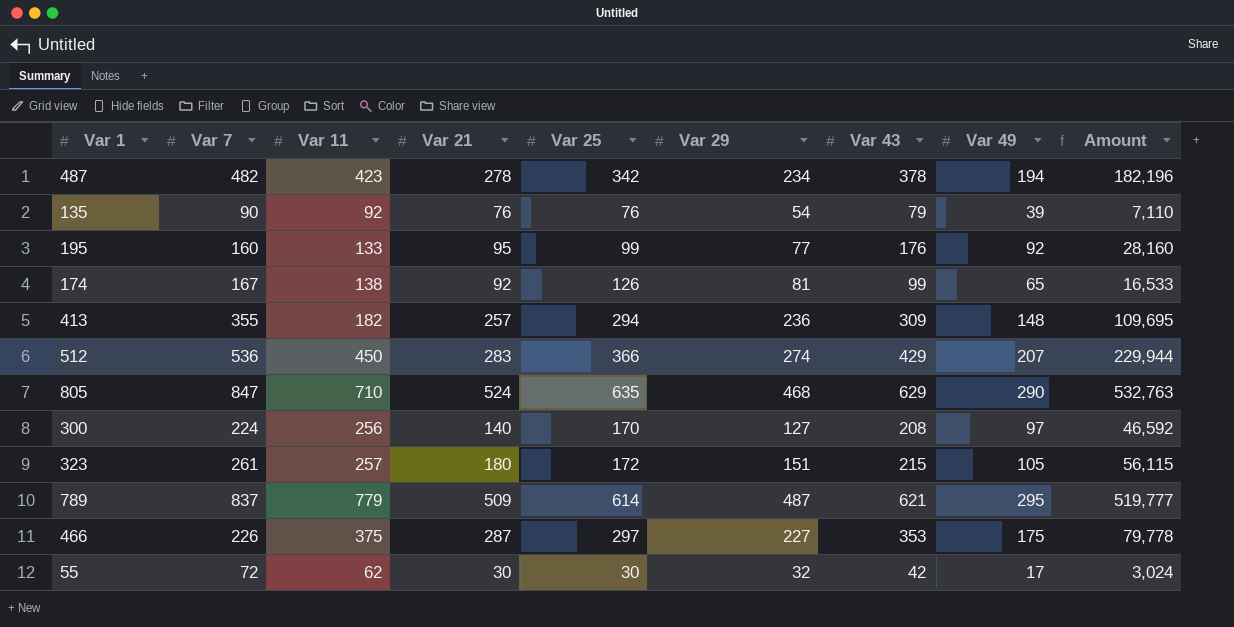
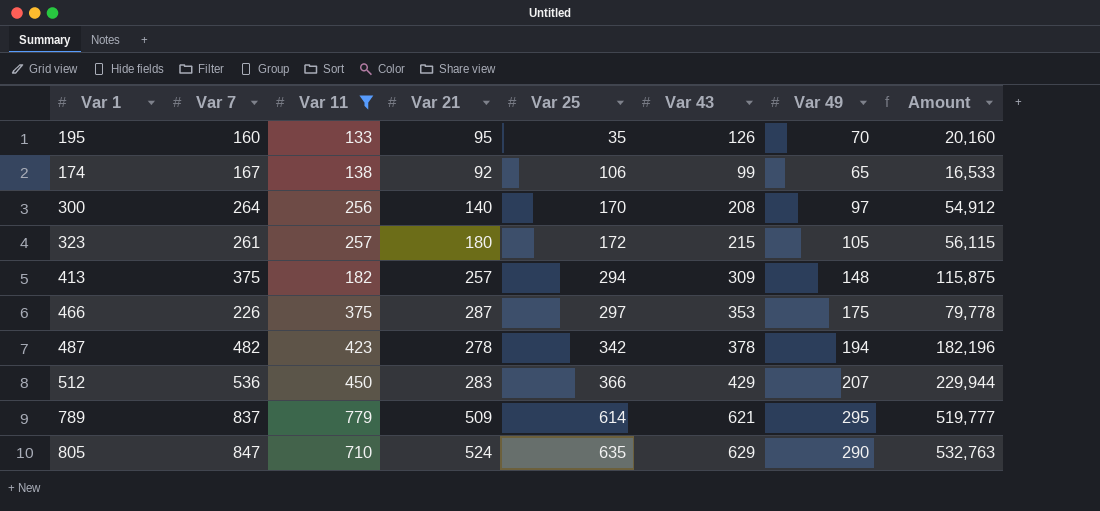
filter: none -> Var 11 >= 133
row order: none -> Var 25 ascending
column Var 29 | position: 6 -> none
195 | Var 25: 99 -> 35
195 | Var 43: 176 -> 126
195 | Var 49: 92 -> 70
195 | Amount: 28,160 -> 20,160
174 | Var 25: 126 -> 106
300 | Var 7: 224 -> 264
300 | Amount: 46,592 -> 54,912
413 | Var 7: 355 -> 375
413 | Amount: 109,695 -> 115,875

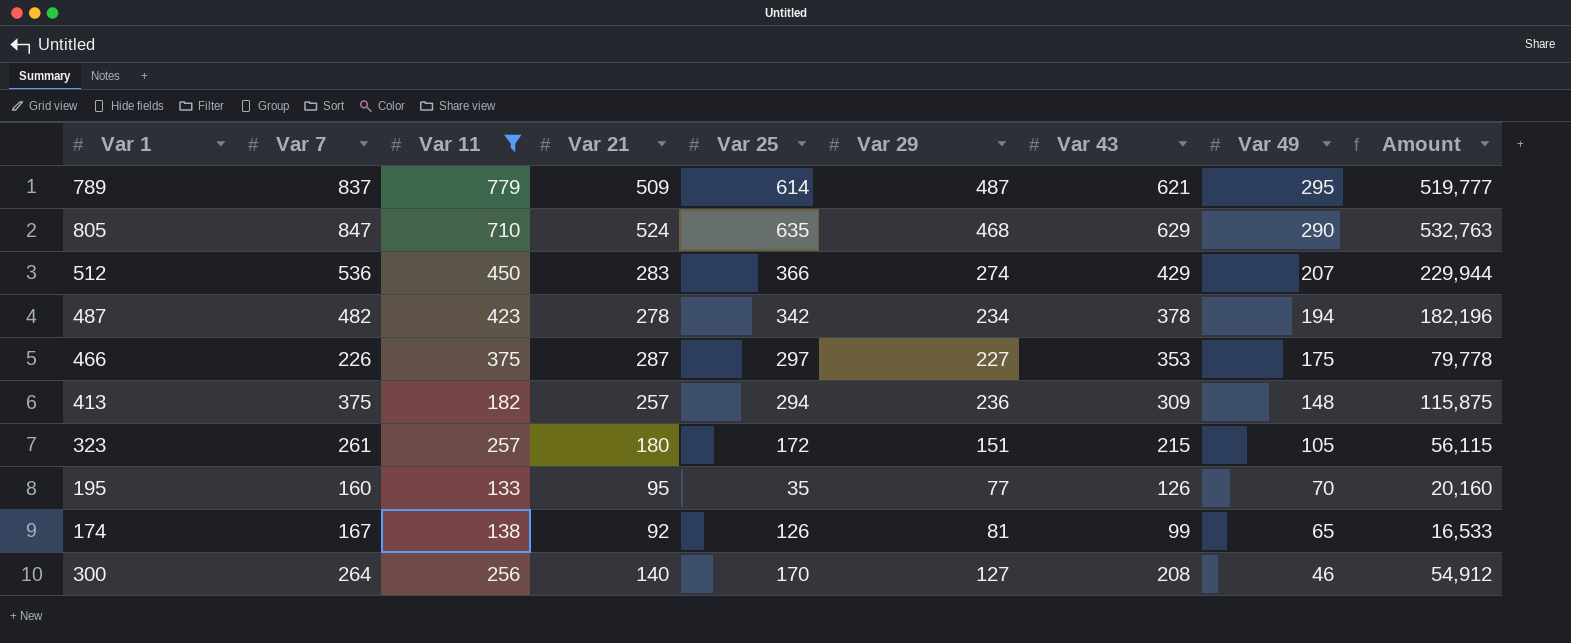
row order: Var 25 ascending -> Var 49 descending
column Var 29 | position: none -> 6
174 | Var 25: 106 -> 126
300 | Var 49: 97 -> 46

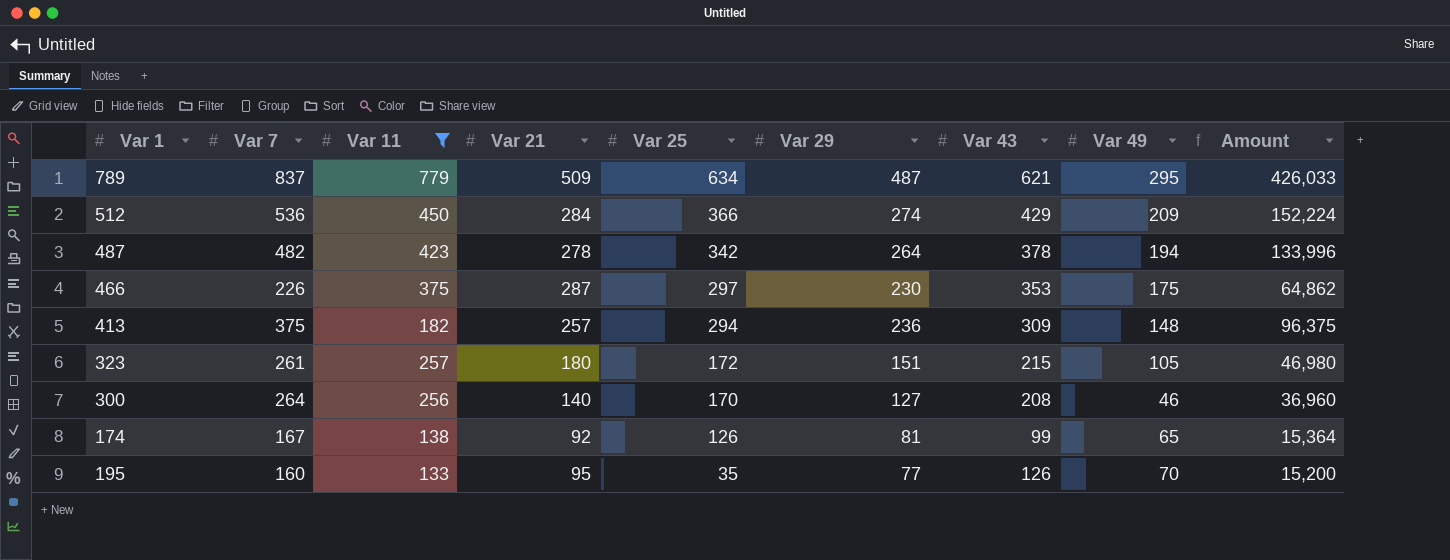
row order: Var 49 descending -> Var 25 descending
column Amount | formula: [Var 7] * [Var 43] -> [Var 7] * [Var 21]
row 805: 847 | 710 | 524 | 635 | 468 | 629 | 290 | 532,763 -> none
789 | Var 25: 614 -> 634
512 | Var 21: 283 -> 284
512 | Var 49: 207 -> 209
487 | Var 29: 234 -> 264
466 | Var 29: 227 -> 230

